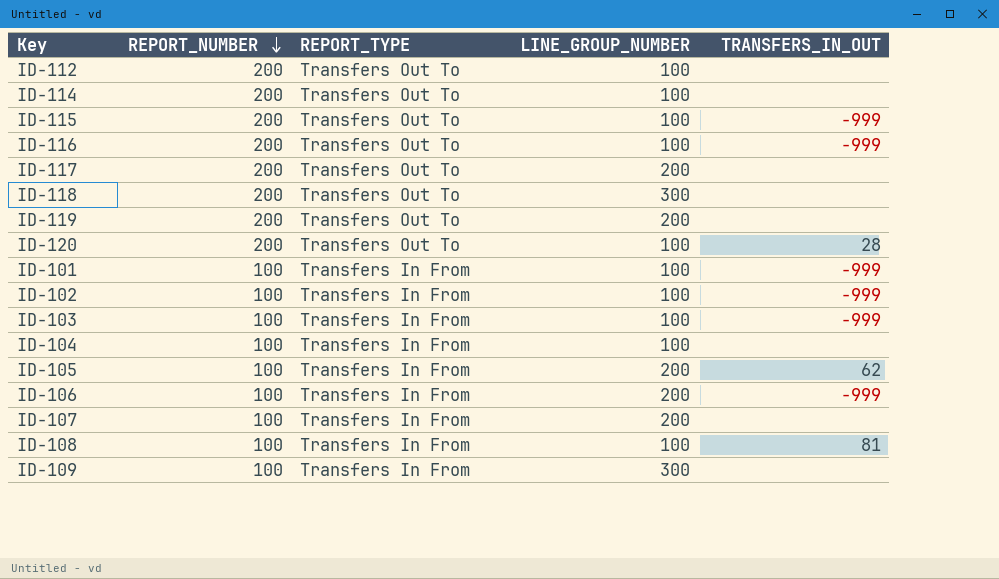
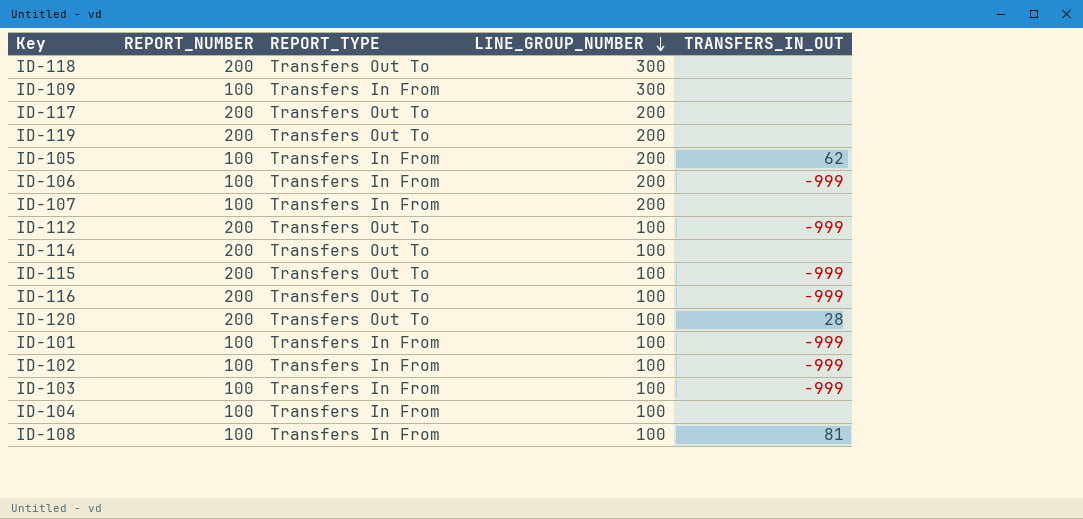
row order: REPORT_NUMBER descending -> LINE_GROUP_NUMBER descending
ID-112 | TRANSFERS_IN_OUT: none -> -999

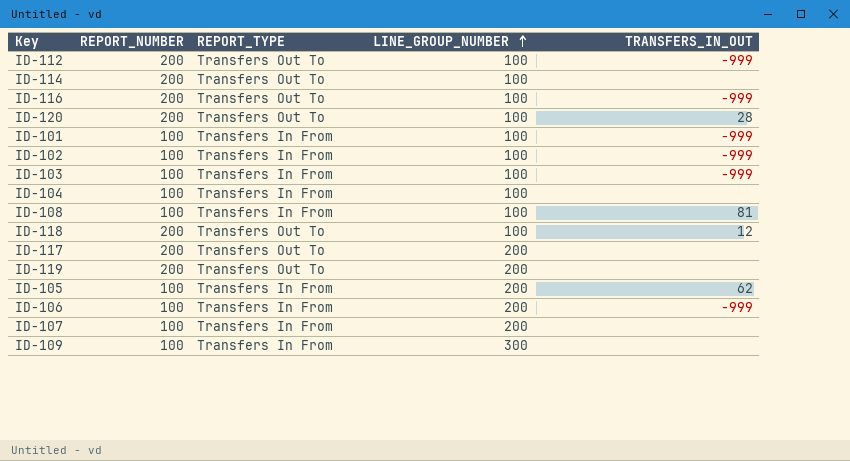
row order: LINE_GROUP_NUMBER descending -> LINE_GROUP_NUMBER ascending
row ID-115: 200 | Transfers Out To | 100 | -999 -> none
ID-118 | LINE_GROUP_NUMBER: 300 -> 100
ID-118 | TRANSFERS_IN_OUT: none -> 12

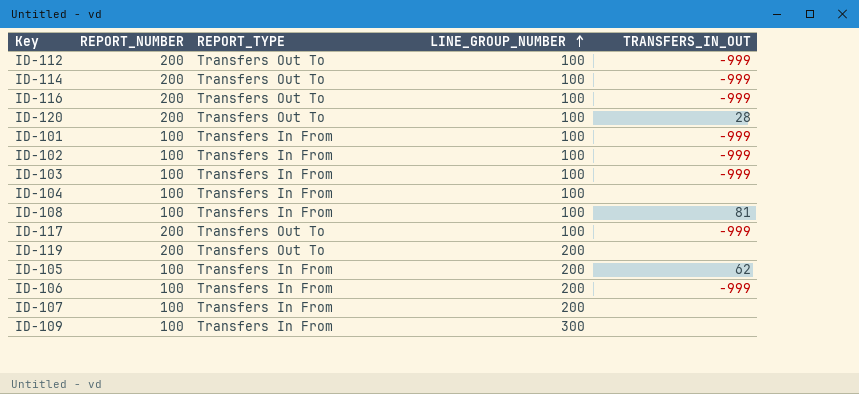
row ID-118: 200 | Transfers Out To | 100 | 12 -> none
ID-114 | TRANSFERS_IN_OUT: none -> -999
ID-117 | LINE_GROUP_NUMBER: 200 -> 100
ID-117 | TRANSFERS_IN_OUT: none -> -999

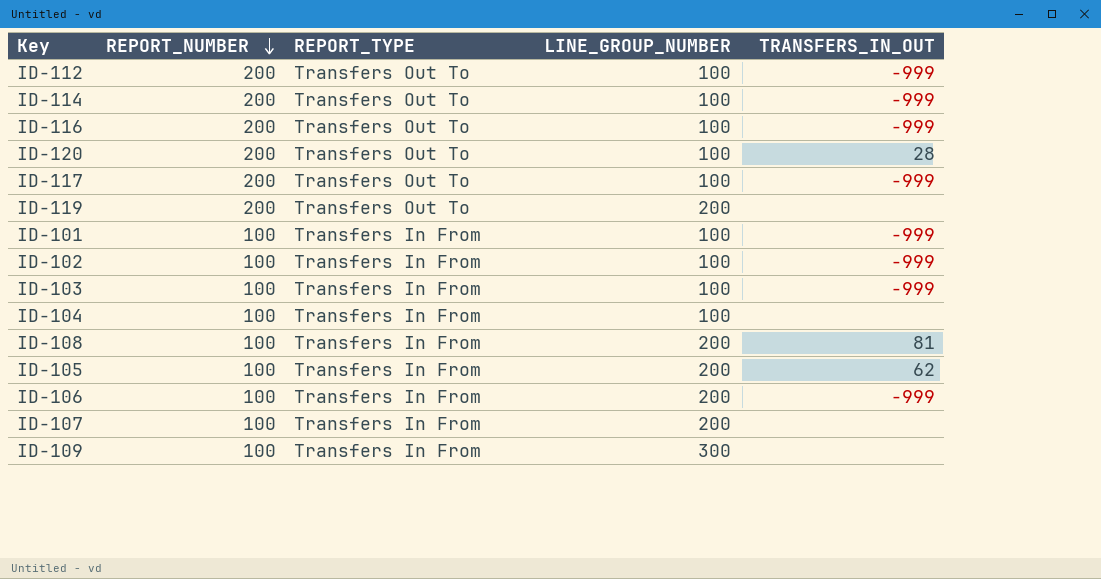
row order: LINE_GROUP_NUMBER ascending -> REPORT_NUMBER descending
ID-108 | LINE_GROUP_NUMBER: 100 -> 200

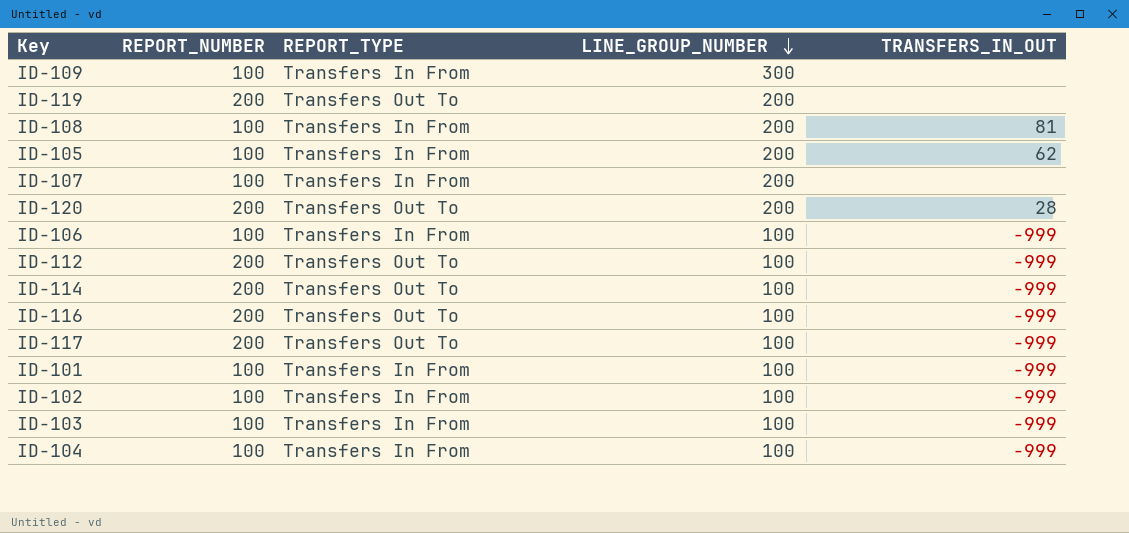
row order: REPORT_NUMBER descending -> LINE_GROUP_NUMBER descending
ID-120 | LINE_GROUP_NUMBER: 100 -> 200
ID-106 | LINE_GROUP_NUMBER: 200 -> 100
ID-104 | TRANSFERS_IN_OUT: none -> -999

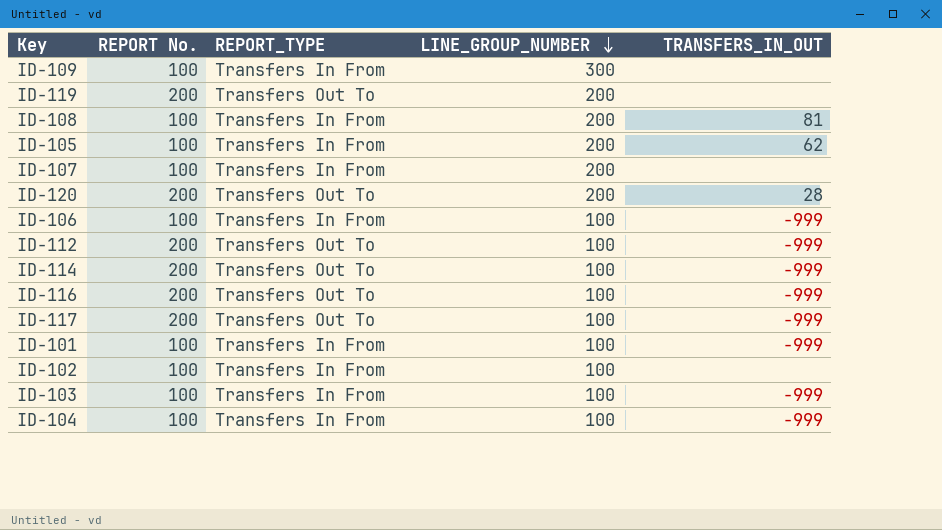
column name: REPORT_NUMBER -> REPORT No.
ID-102 | TRANSFERS_IN_OUT: -999 -> none

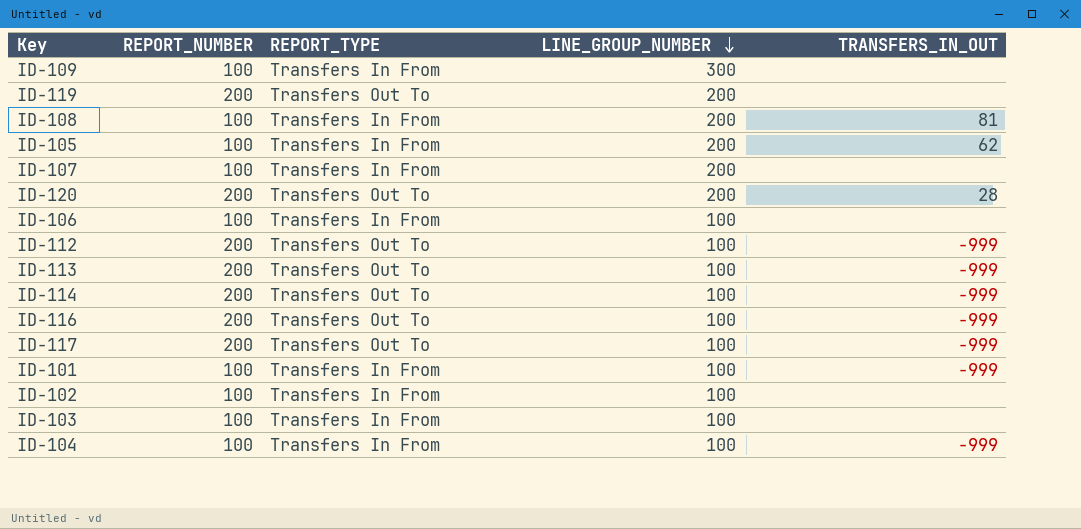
column name: REPORT No. -> REPORT_NUMBER
ID-106 | TRANSFERS_IN_OUT: -999 -> none
row ID-113: none -> 200 | Transfers Out To | 100 | -999
ID-103 | TRANSFERS_IN_OUT: -999 -> none

